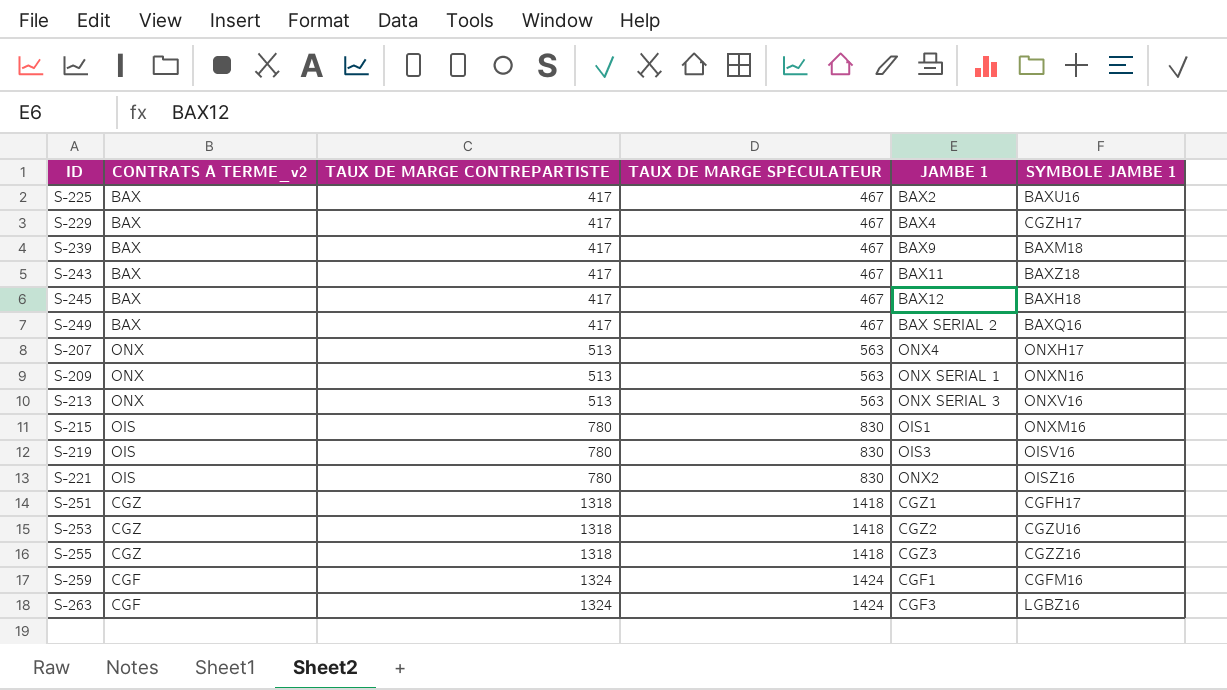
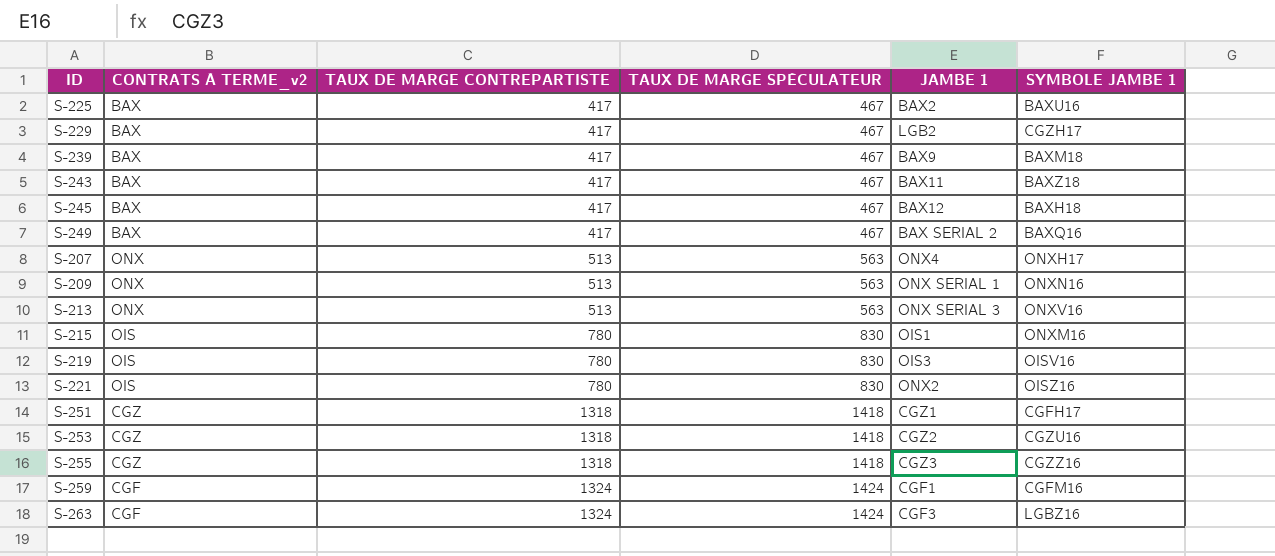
S-229 | JAMBE 1: BAX4 -> LGB2

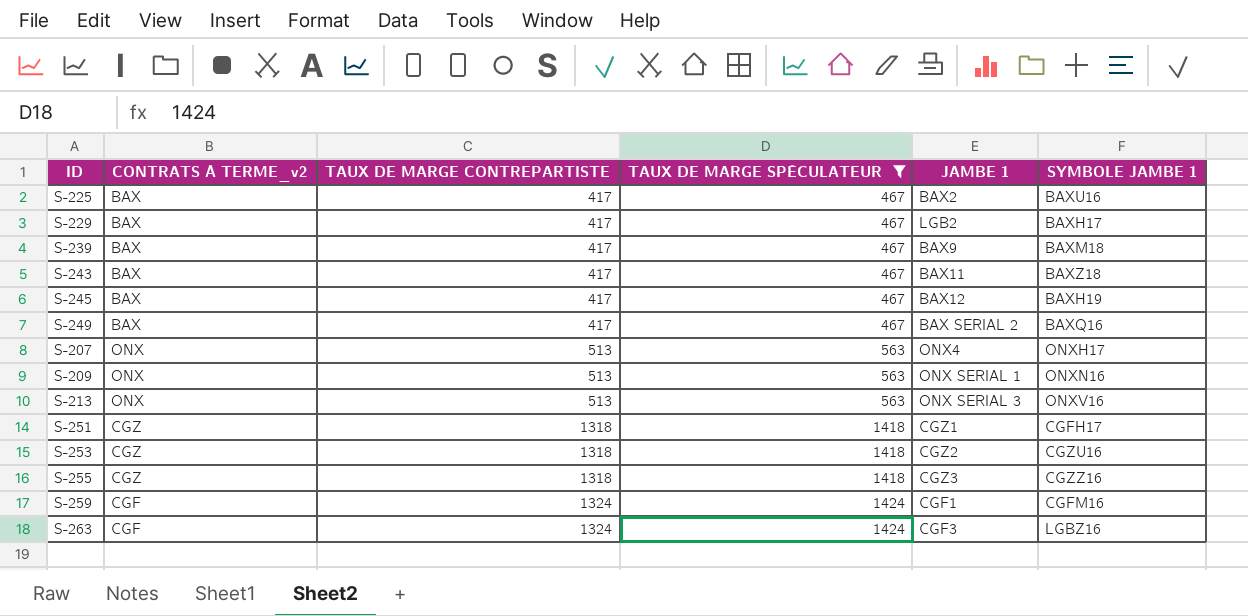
filter: none -> TAUX DE MARGE SPÉCULATEUR != 830
S-229 | SYMBOLE JAMBE 1: CGZH17 -> BAXH17
S-245 | SYMBOLE JAMBE 1: BAXH18 -> BAXH19

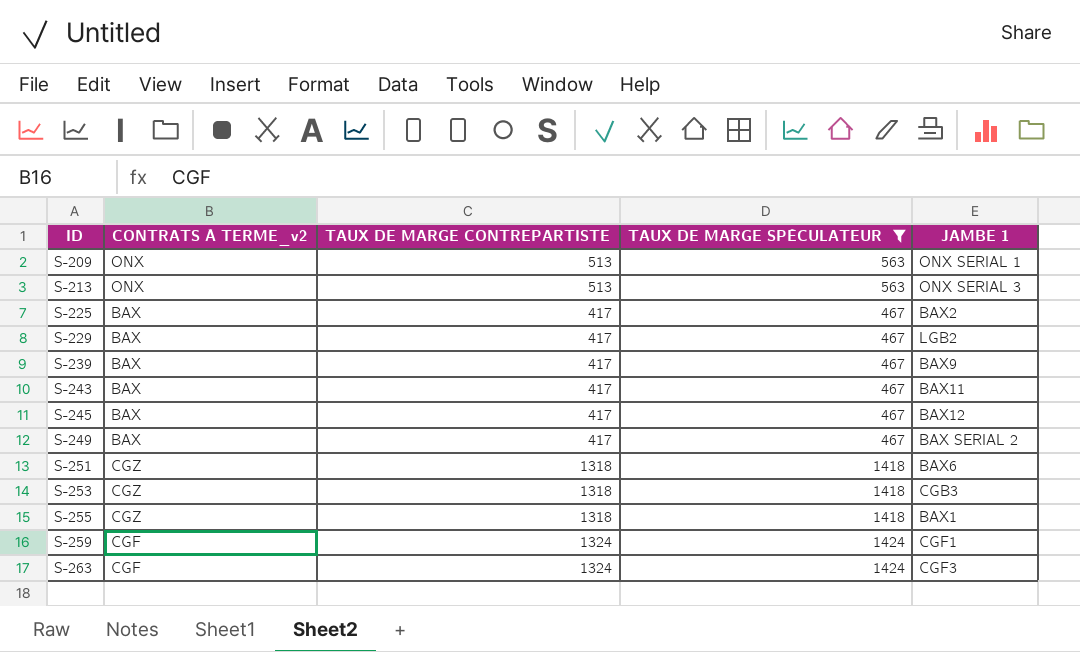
row order: TAUX DE MARGE CONTREPARTISTE ascending -> ID ascending
column SYMBOLE JAMBE 1 | position: 6 -> none
row S-207: ONX | 513 | 563 | ONX4 | ONXH17 -> none
S-251 | JAMBE 1: CGZ1 -> BAX6
S-253 | JAMBE 1: CGZ2 -> CGB3
S-255 | JAMBE 1: CGZ3 -> BAX1

